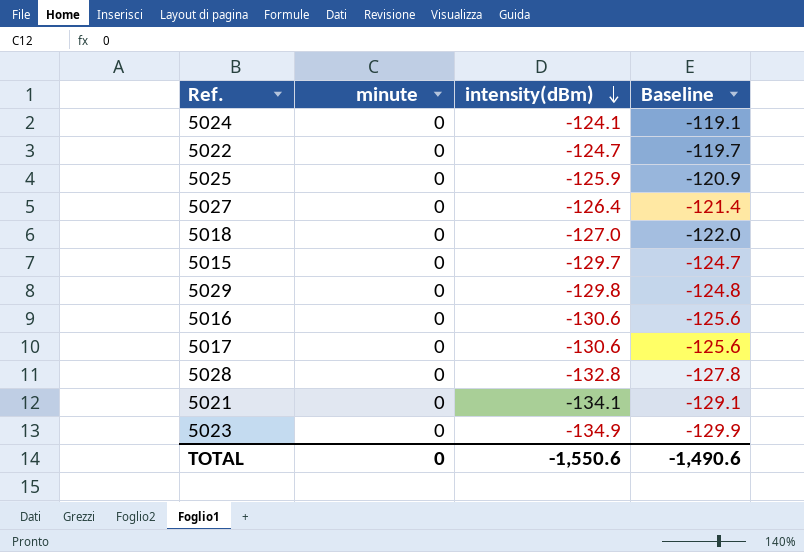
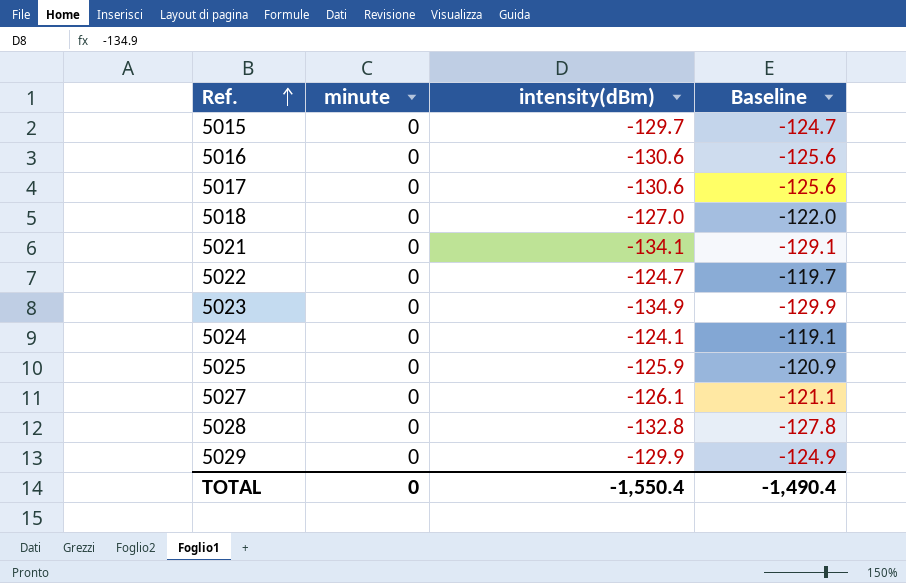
row order: intensity(dBm) descending -> Ref. ascending
5027 | intensity(dBm): -126.4 -> -126.1
5027 | Baseline: -121.4 -> -121.1
5029 | intensity(dBm): -129.8 -> -129.9
5029 | Baseline: -124.8 -> -124.9
TOTAL | intensity(dBm): -1,550.6 -> -1,550.4
TOTAL | Baseline: -1,490.6 -> -1,490.4

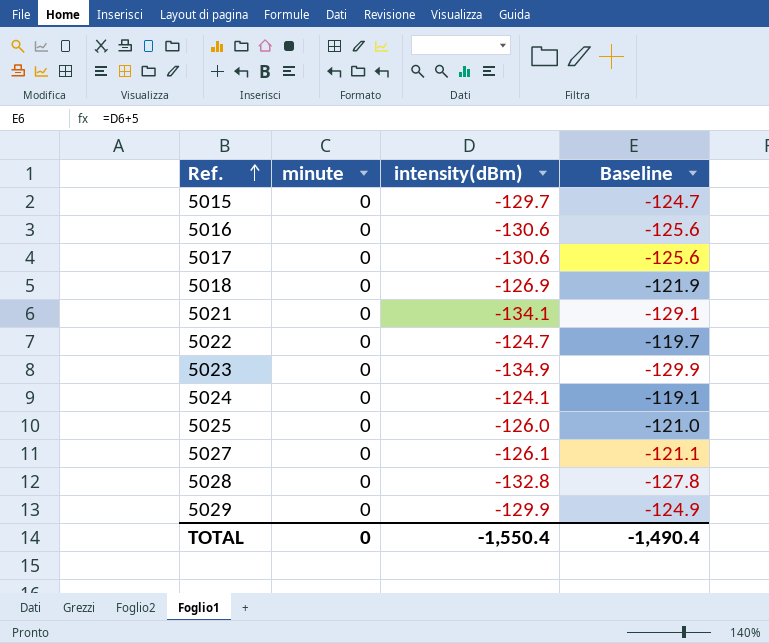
5018 | intensity(dBm): -127.0 -> -126.9
5018 | Baseline: -122.0 -> -121.9
5025 | intensity(dBm): -125.9 -> -126.0
5025 | Baseline: -120.9 -> -121.0

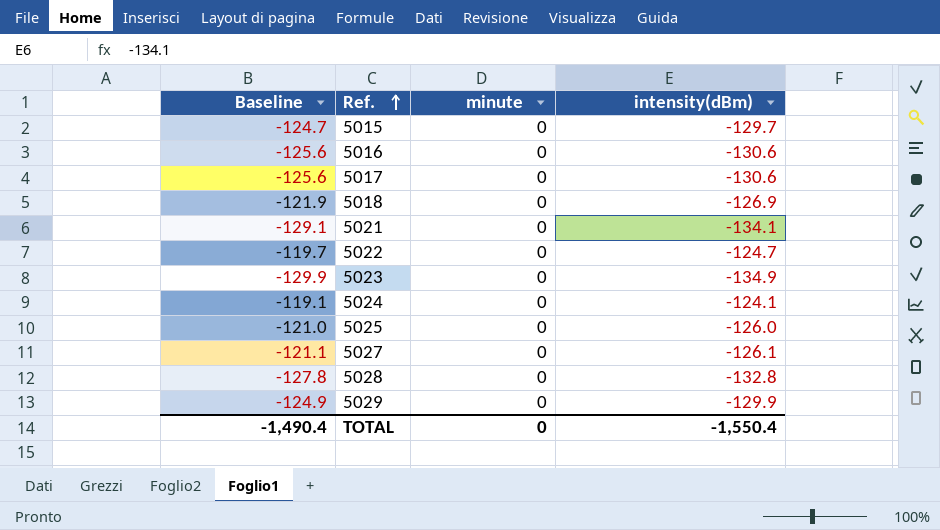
column Baseline | position: 4 -> 1

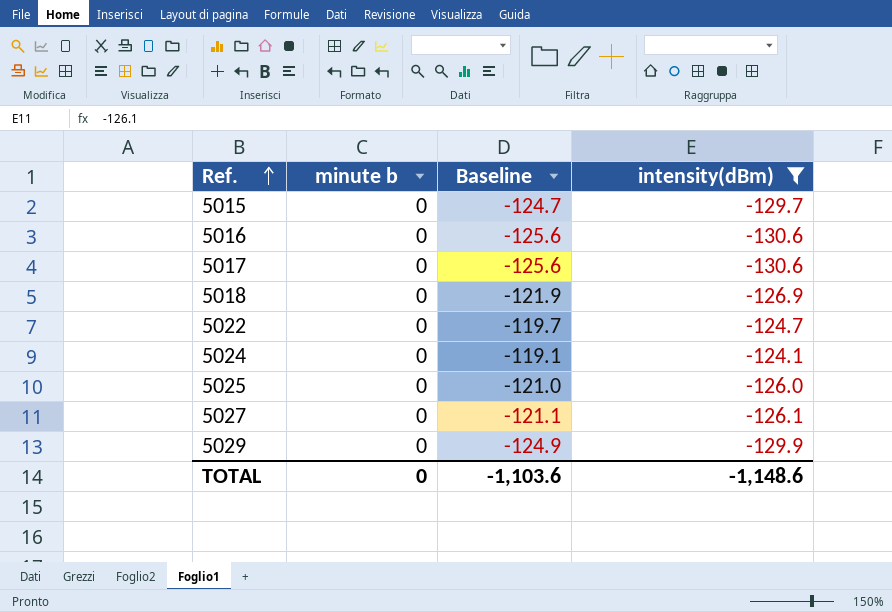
filter: none -> intensity(dBm) >= -130.6
column name: minute -> minute b
column Baseline | position: 1 -> 3
TOTAL | Baseline: -1,490.4 -> -1,103.6
TOTAL | intensity(dBm): -1,550.4 -> -1,148.6

